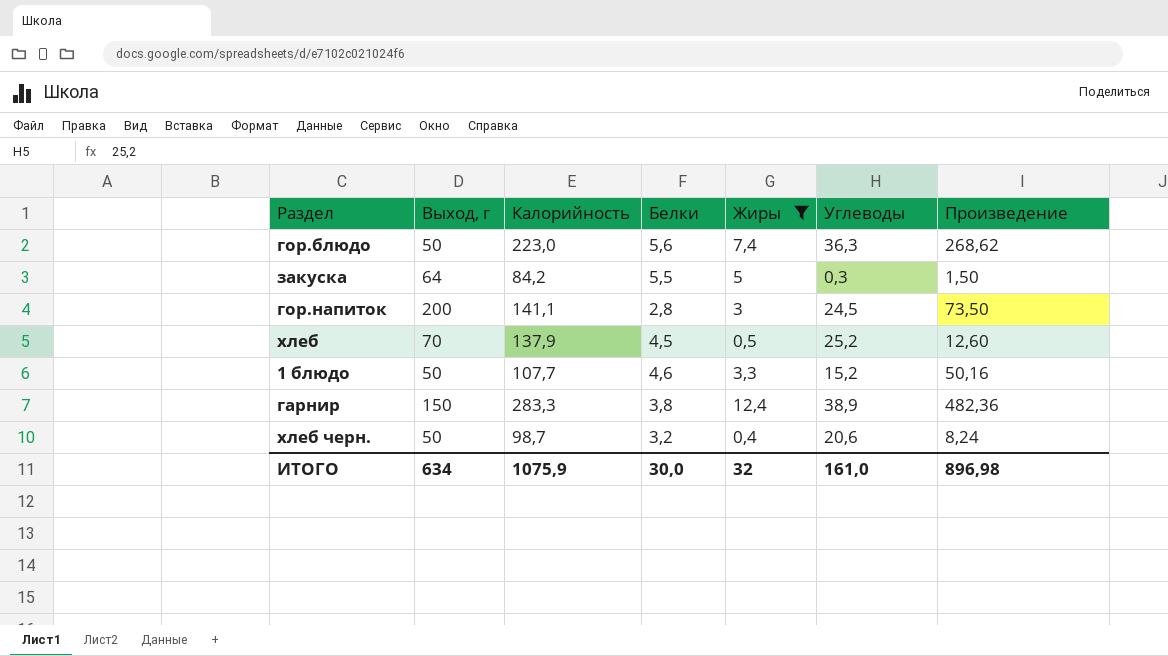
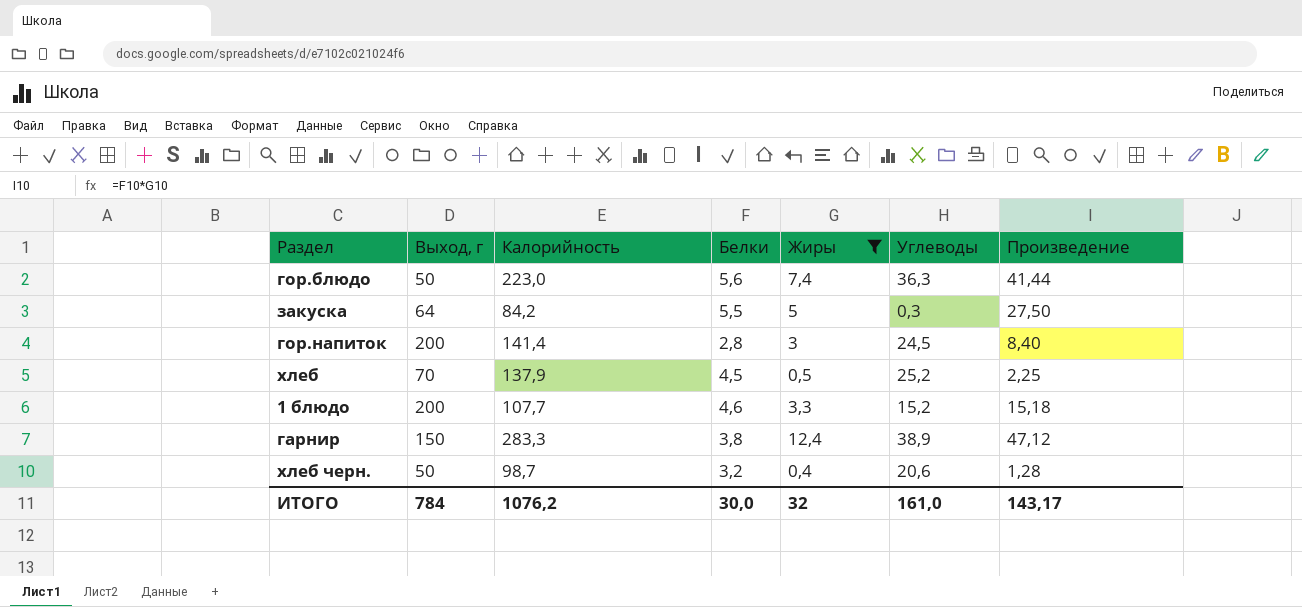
column Произведение | formula: [Жиры] * [Углеводы] -> [Белки] * [Жиры]
гор.напиток | Калорийность: 141,1 -> 141,4
1 блюдо | Выход, г: 50 -> 200
ИТОГО | Выход, г: 634 -> 784
ИТОГО | Калорийность: 1075,9 -> 1076,2
ИТОГО | Произведение: 896,98 -> 143,17

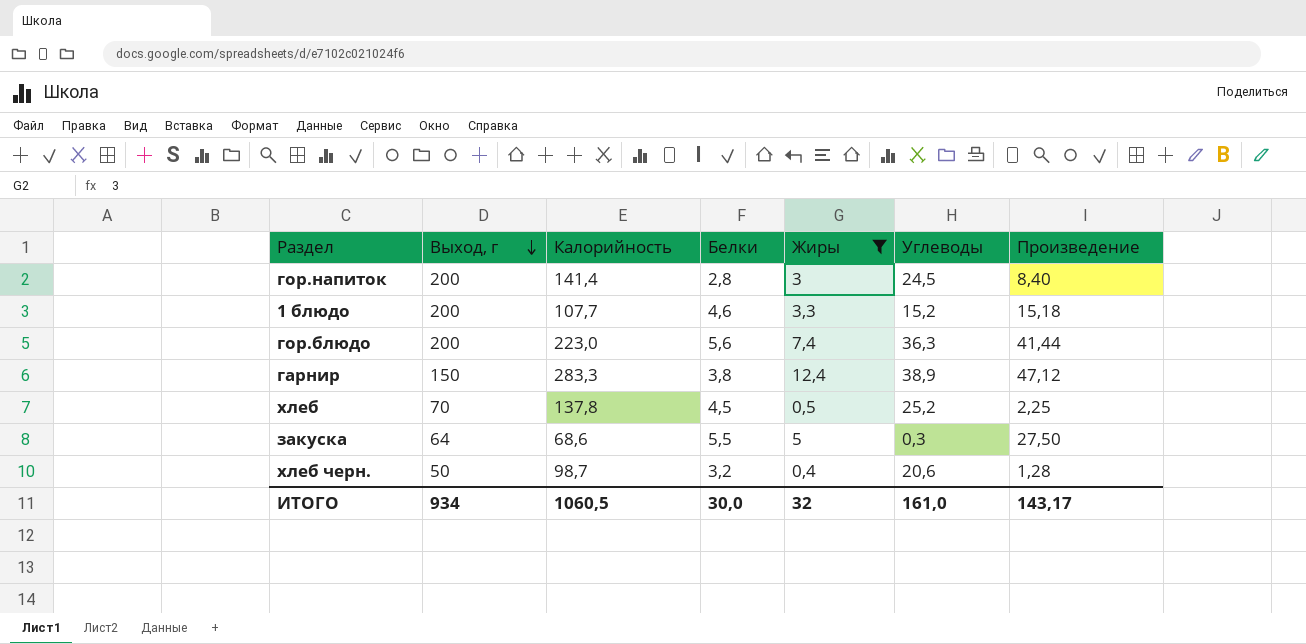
row order: none -> Выход, г descending
гор.блюдо | Выход, г: 50 -> 200
хлеб | Калорийность: 137,9 -> 137,8
закуска | Калорийность: 84,2 -> 68,6
ИТОГО | Выход, г: 784 -> 934
ИТОГО | Калорийность: 1076,2 -> 1060,5

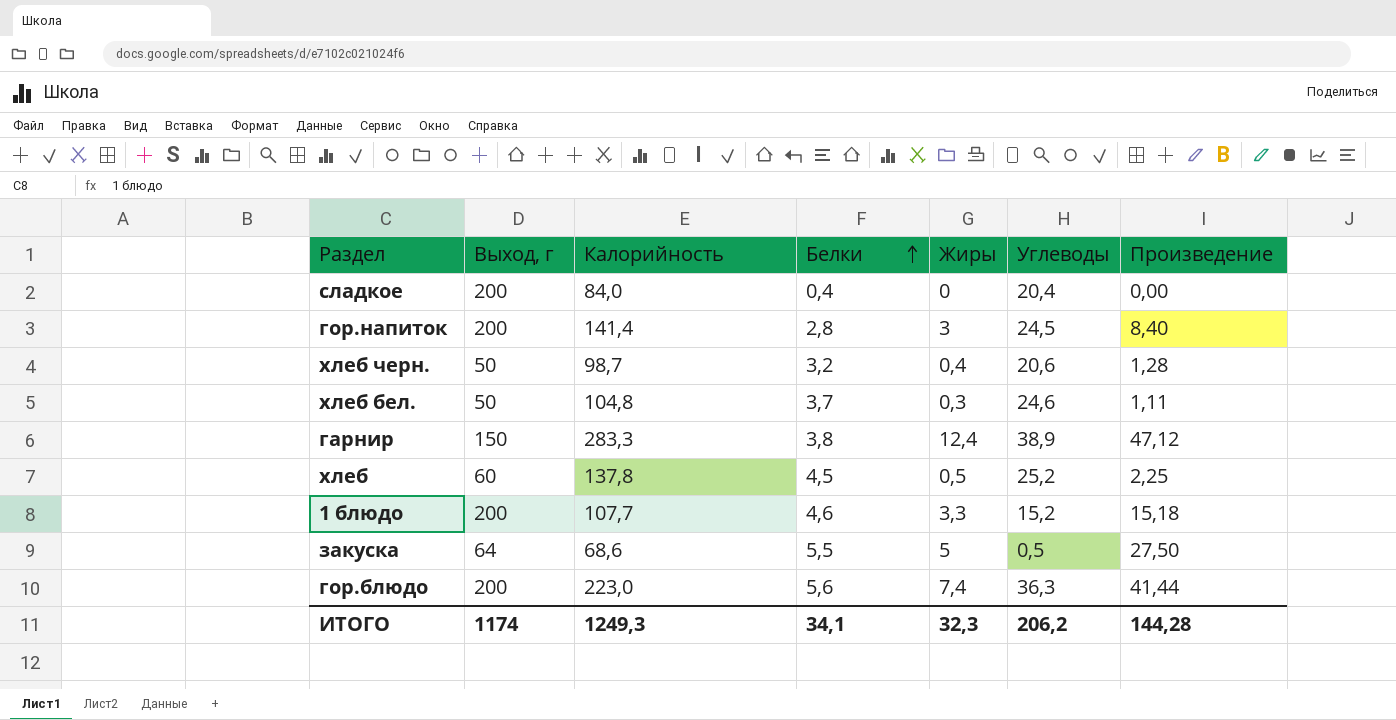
filter: Жиры >= 0,4 -> none
row order: Выход, г descending -> Белки ascending
хлеб | Выход, г: 70 -> 60
закуска | Углеводы: 0,3 -> 0,5
ИТОГО | Выход, г: 934 -> 1174
ИТОГО | Калорийность: 1060,5 -> 1249,3
ИТОГО | Белки: 30,0 -> 34,1
ИТОГО | Жиры: 32 -> 32,3
ИТОГО | Углеводы: 161,0 -> 206,2
ИТОГО | Произведение: 143,17 -> 144,28

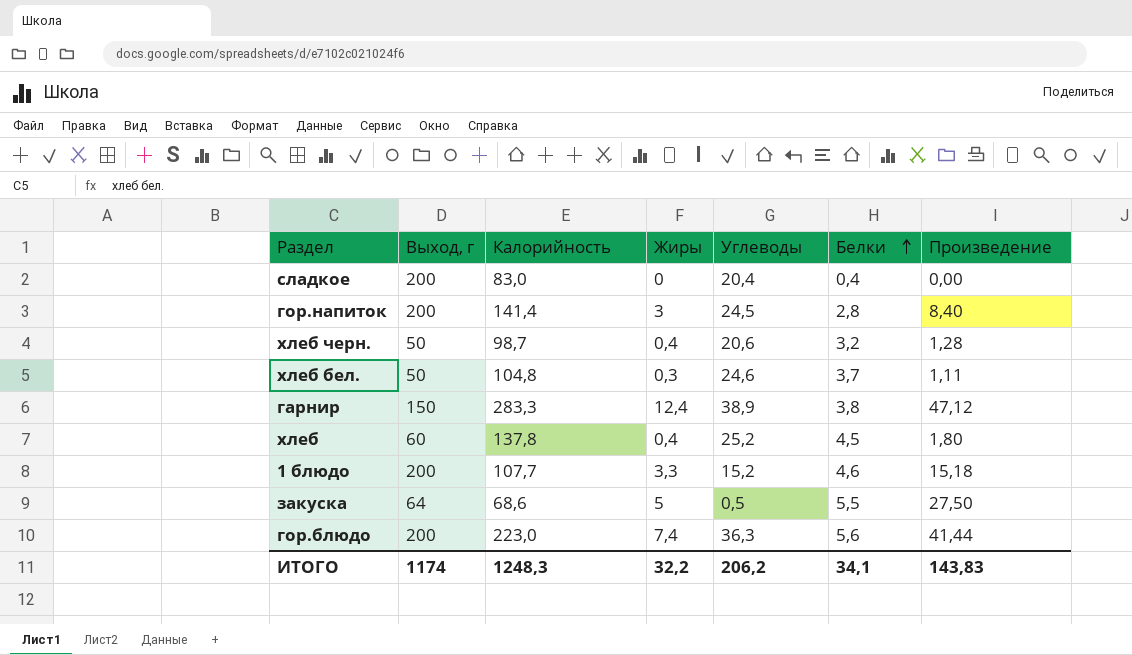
column Белки | position: 4 -> 6
сладкое | Калорийность: 84,0 -> 83,0
хлеб | Жиры: 0,5 -> 0,4
хлеб | Произведение: 2,25 -> 1,80
ИТОГО | Калорийность: 1249,3 -> 1248,3
ИТОГО | Жиры: 32,3 -> 32,2
ИТОГО | Произведение: 144,28 -> 143,83

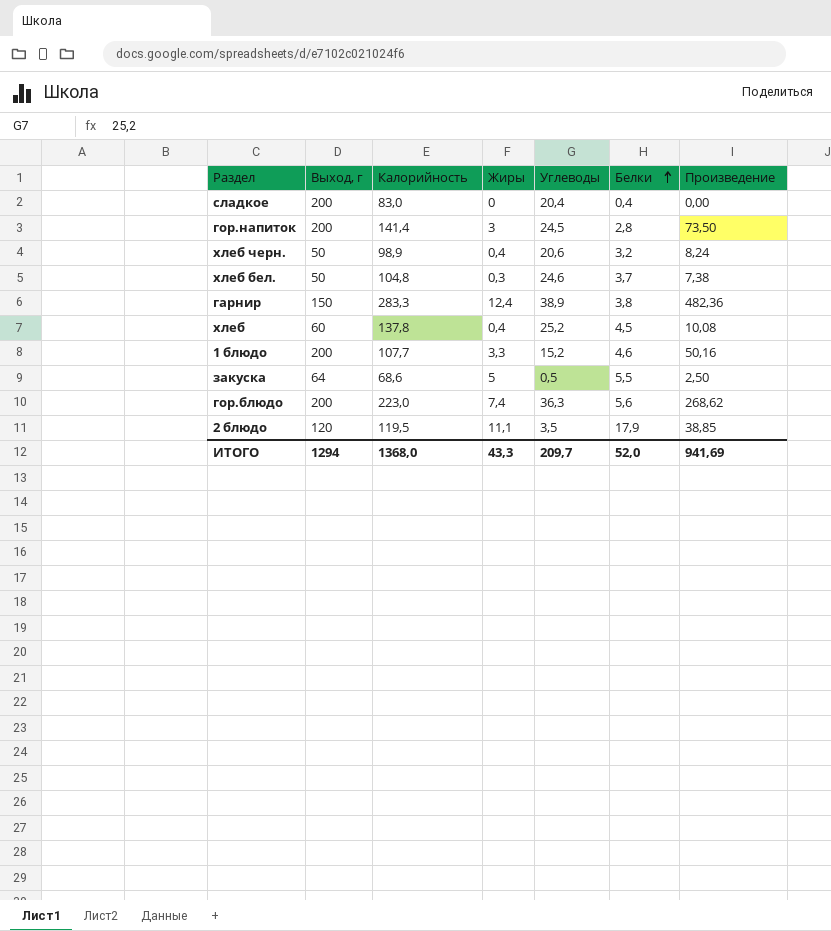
column Произведение | formula: [Жиры] * [Белки] -> [Жиры] * [Углеводы]
хлеб черн. | Калорийность: 98,7 -> 98,9
row 2 блюдо: none -> 120 | 119,5 | 11,1 | 3,5 | 17,9 | 38,85
ИТОГО | Выход, г: 1174 -> 1294
ИТОГО | Калорийность: 1248,3 -> 1368,0
ИТОГО | Жиры: 32,2 -> 43,3
ИТОГО | Углеводы: 206,2 -> 209,7
ИТОГО | Белки: 34,1 -> 52,0
ИТОГО | Произведение: 143,83 -> 941,69

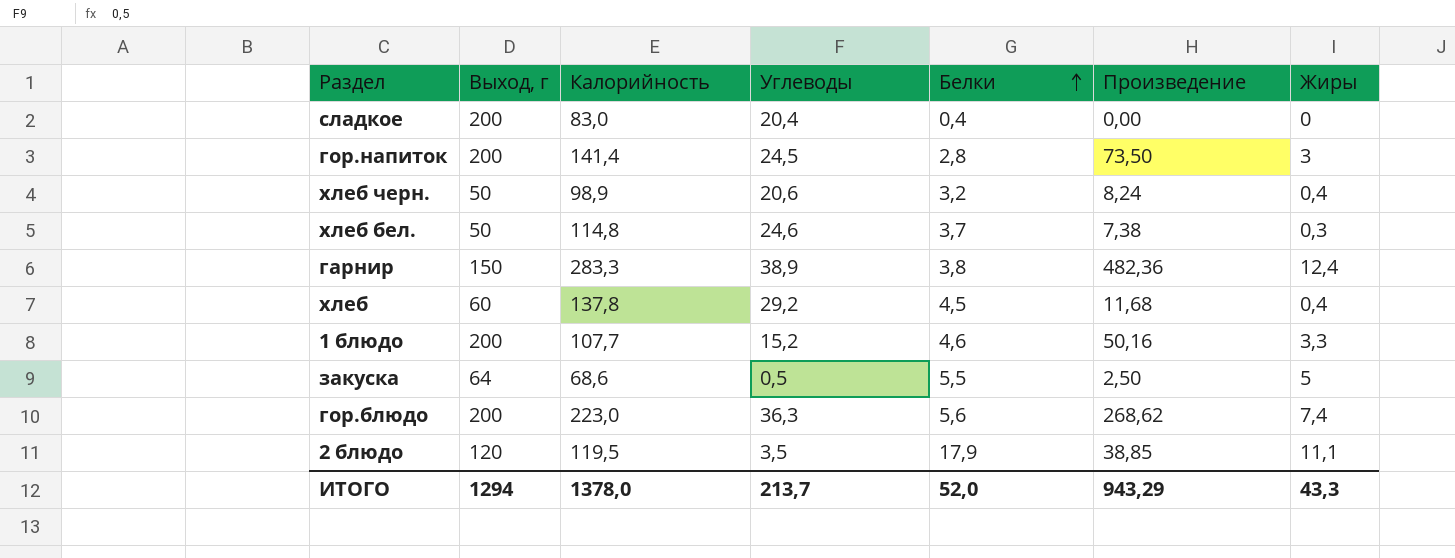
column Жиры | position: 4 -> 7
хлеб бел. | Калорийность: 104,8 -> 114,8
хлеб | Углеводы: 25,2 -> 29,2
хлеб | Произведение: 10,08 -> 11,68
ИТОГО | Калорийность: 1368,0 -> 1378,0
ИТОГО | Углеводы: 209,7 -> 213,7
ИТОГО | Произведение: 941,69 -> 943,29

